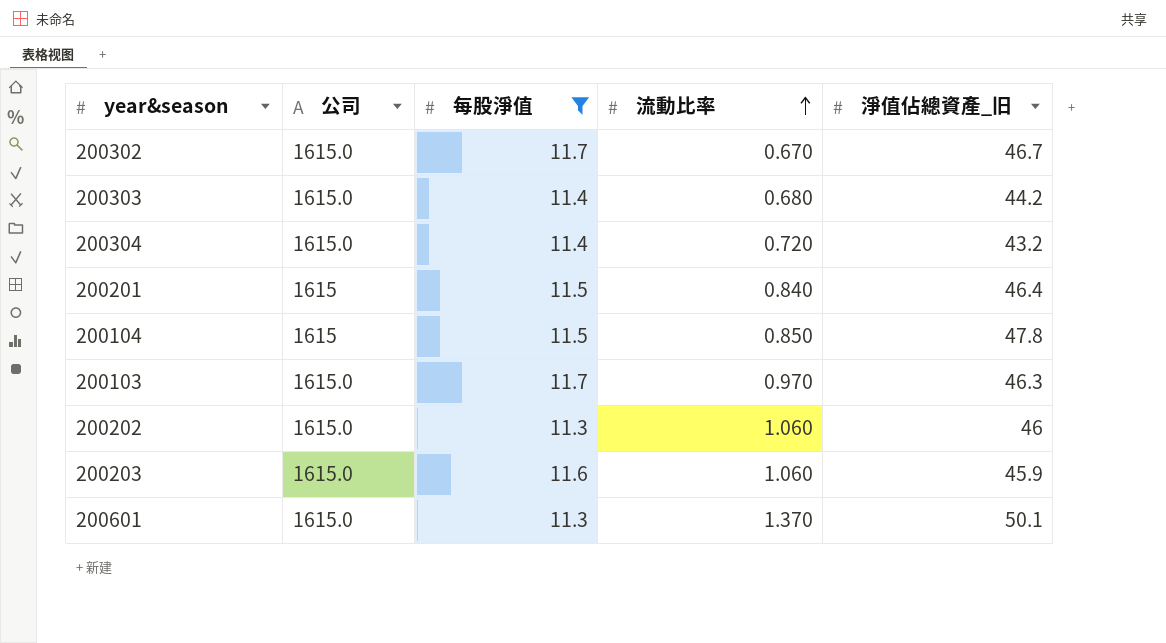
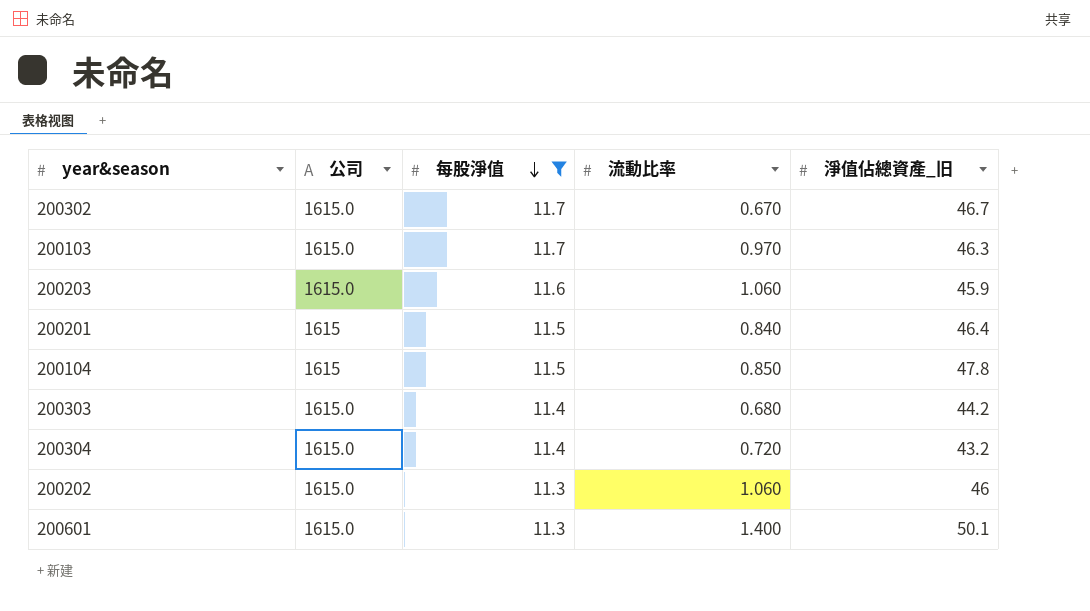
row order: 流動比率 ascending -> 每股淨值 descending
200601 | 流動比率: 1.370 -> 1.400

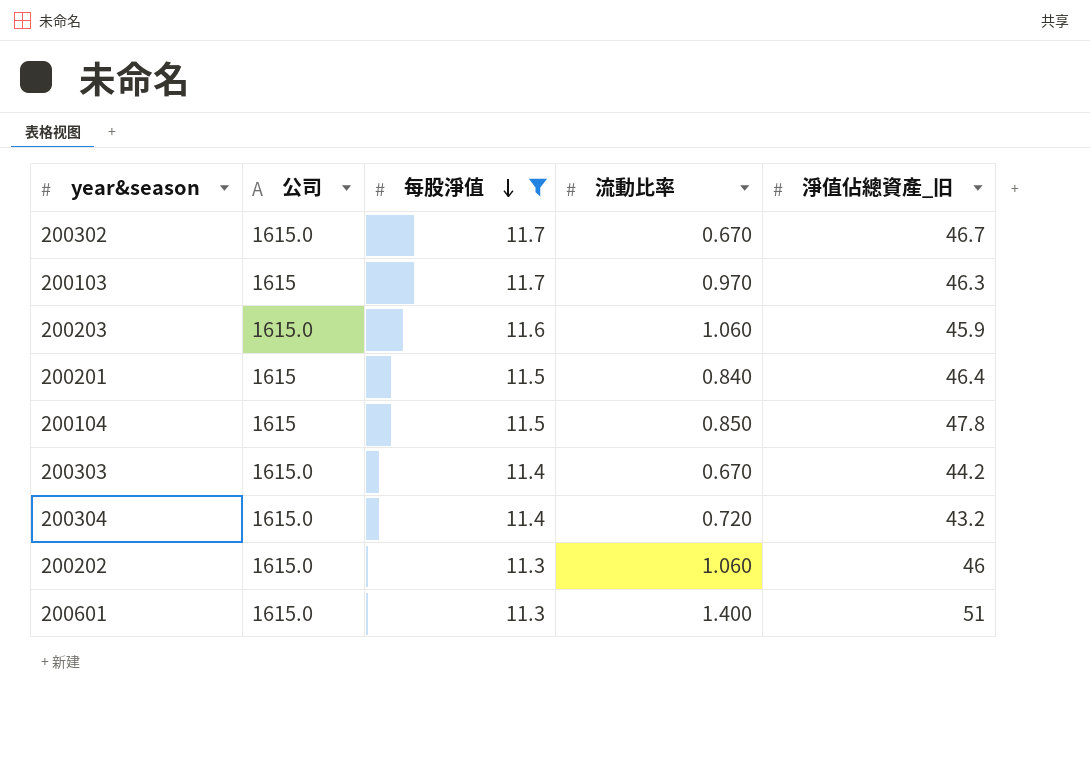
200103 | 公司: 1615.0 -> 1615
200303 | 流動比率: 0.680 -> 0.670
200601 | 淨值佔總資產_旧: 50.1 -> 51

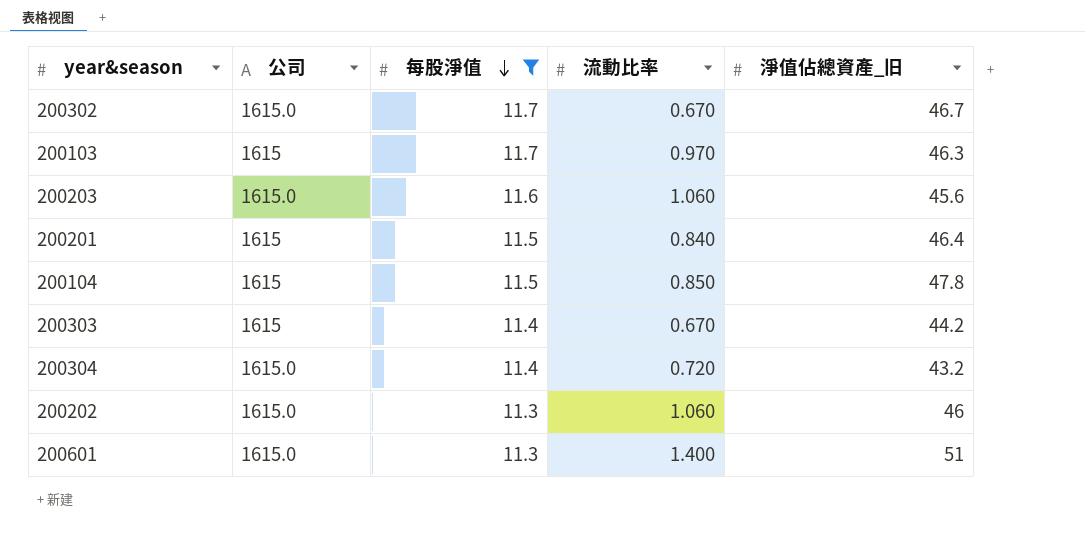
200203 | 淨值佔總資產_旧: 45.9 -> 45.6
200303 | 公司: 1615.0 -> 1615

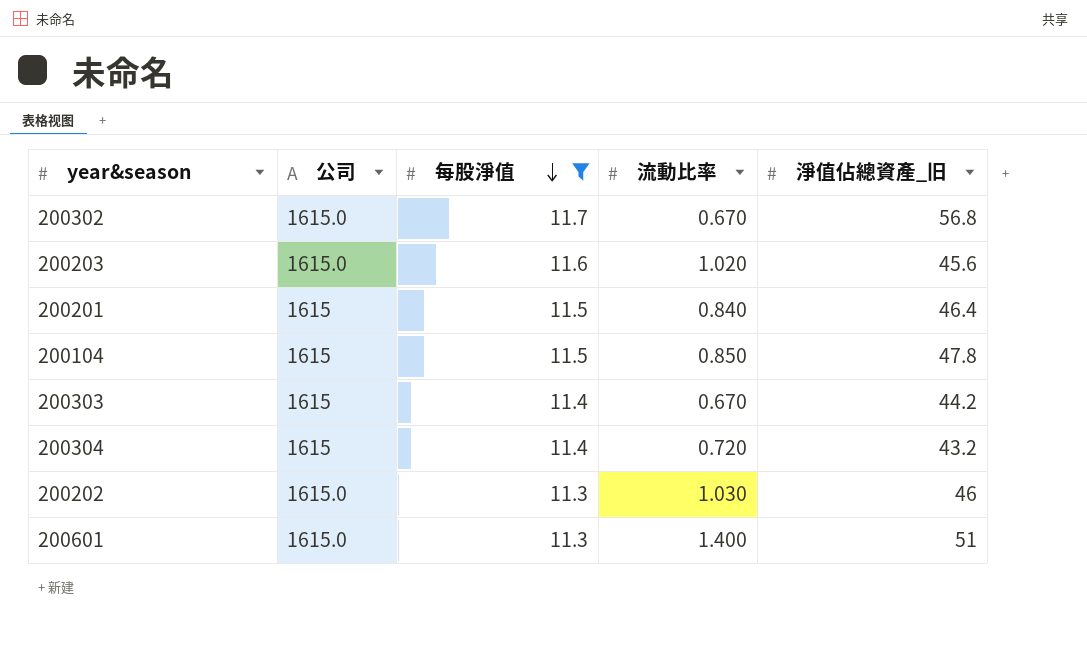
row 200103: 1615 | 11.7 | 0.970 | 46.3 -> none
200302 | 淨值佔總資產_旧: 46.7 -> 56.8
200203 | 流動比率: 1.060 -> 1.020
200304 | 公司: 1615.0 -> 1615
200202 | 流動比率: 1.060 -> 1.030

